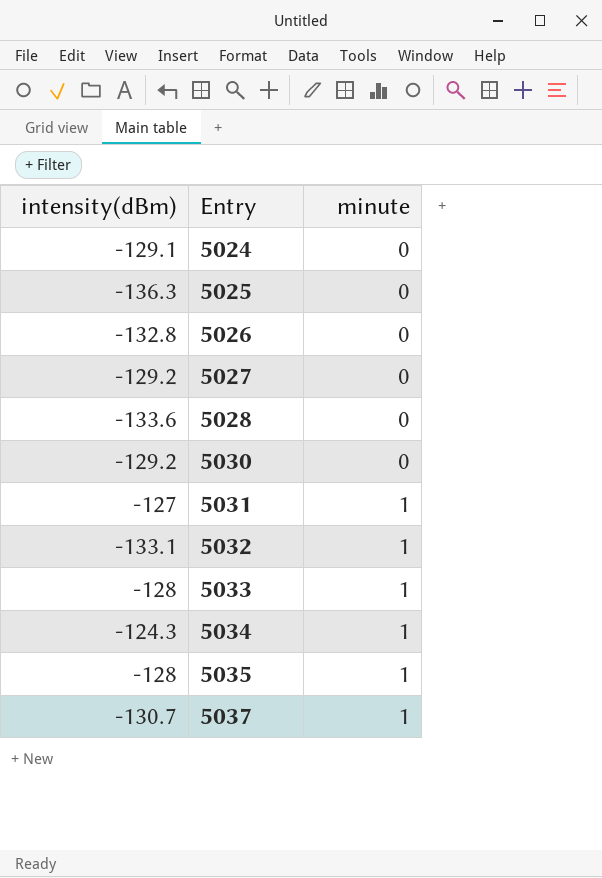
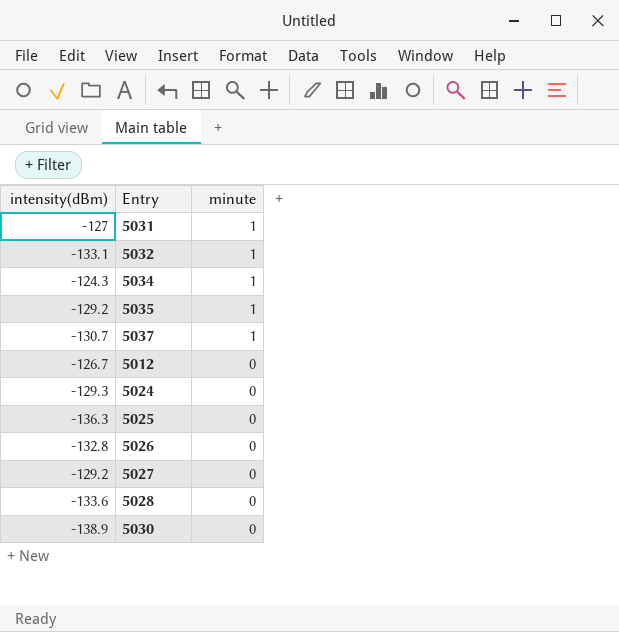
row order: Entry ascending -> minute descending
row 5033: -128 | 1 -> none
5035 | intensity(dBm): -128 -> -129.2
row 5012: none -> -126.7 | 0
5024 | intensity(dBm): -129.1 -> -129.3
5030 | intensity(dBm): -129.2 -> -138.9

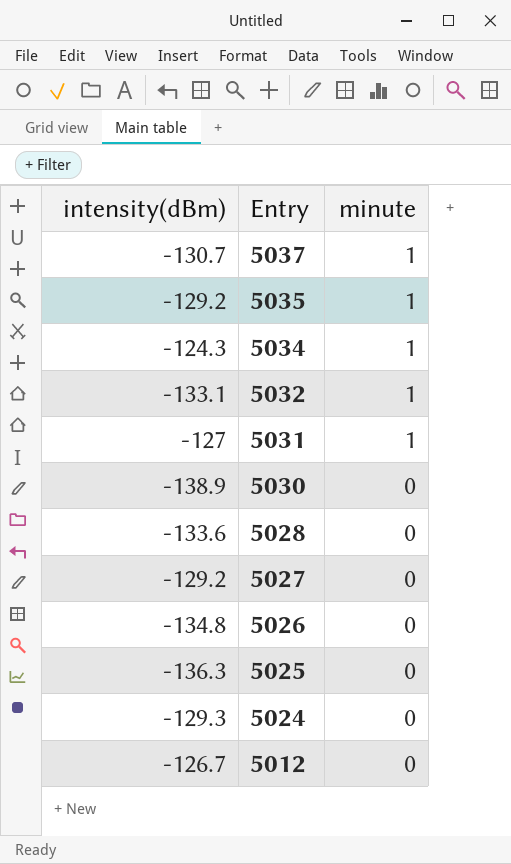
row order: minute descending -> Entry descending
5026 | intensity(dBm): -132.8 -> -134.8

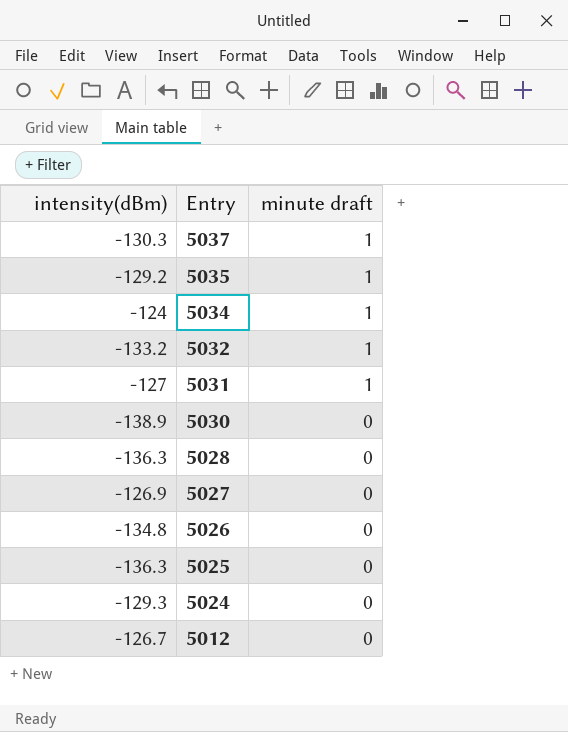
column name: minute -> minute draft
5037 | intensity(dBm): -130.7 -> -130.3
5034 | intensity(dBm): -124.3 -> -124
5032 | intensity(dBm): -133.1 -> -133.2
5028 | intensity(dBm): -133.6 -> -136.3
5027 | intensity(dBm): -129.2 -> -126.9

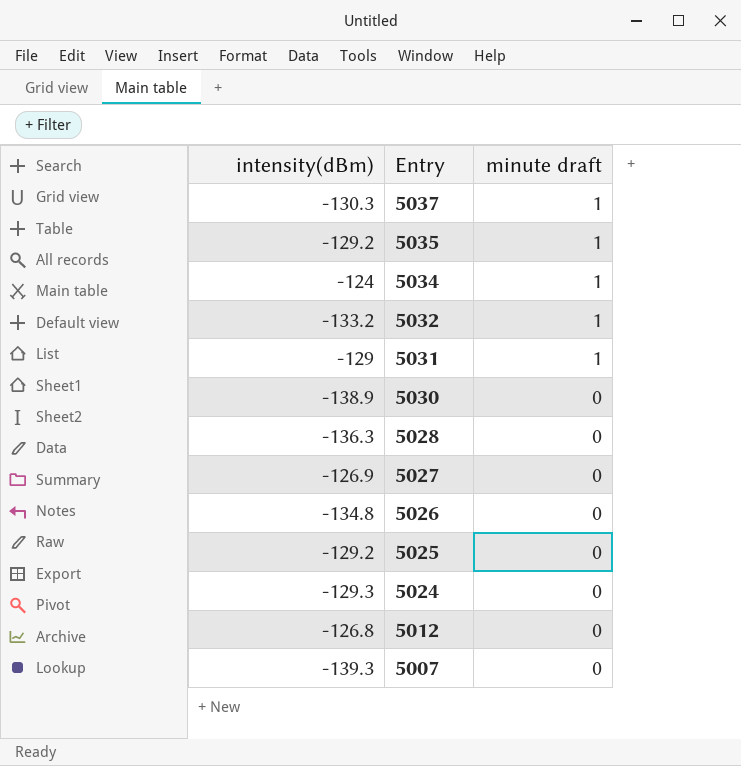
5031 | intensity(dBm): -127 -> -129
5025 | intensity(dBm): -136.3 -> -129.2
5012 | intensity(dBm): -126.7 -> -126.8
row 5007: none -> -139.3 | 0

